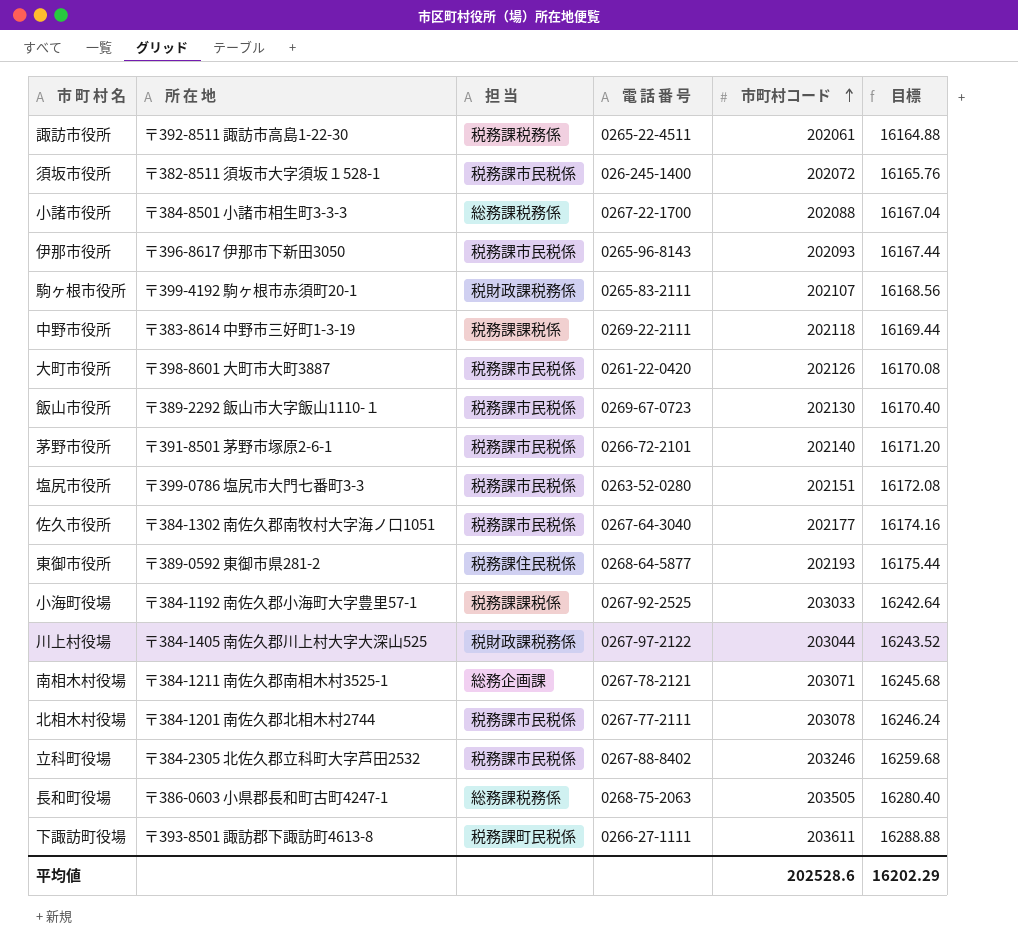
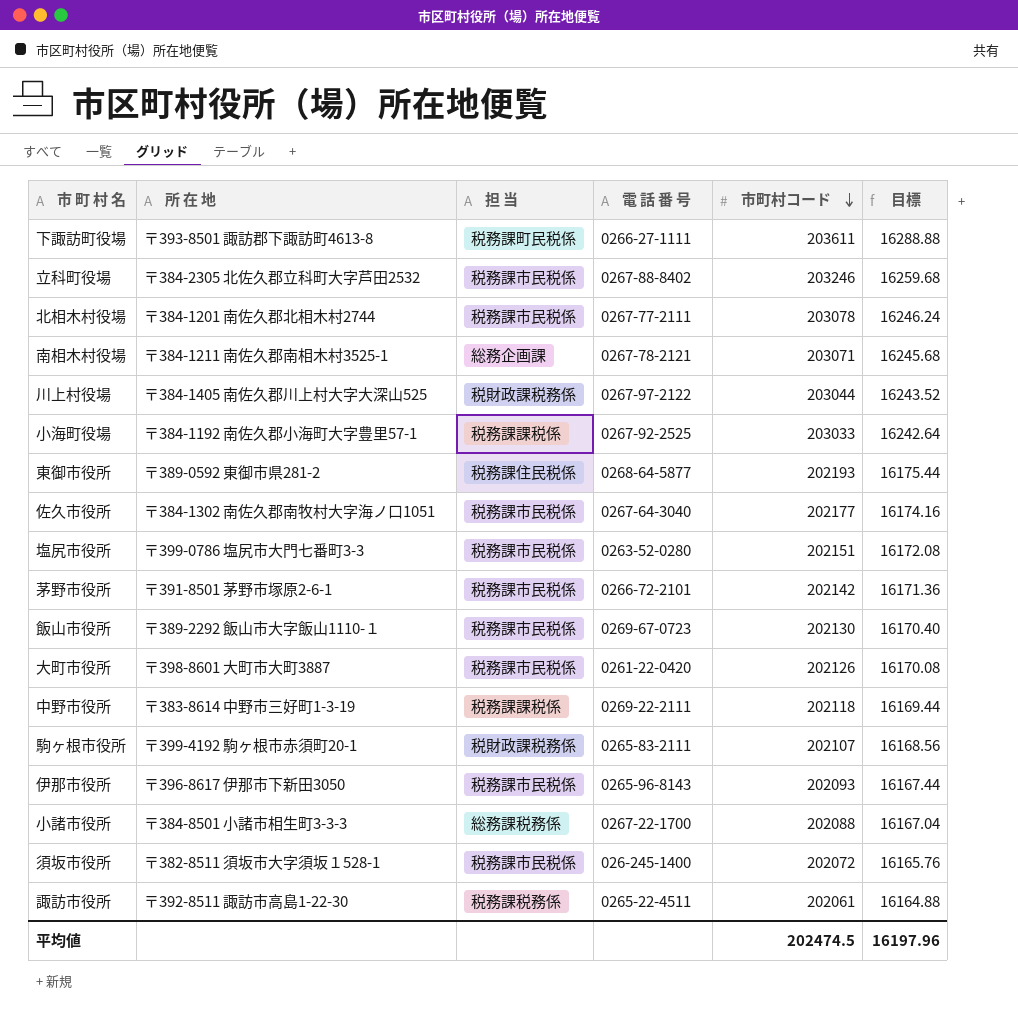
row order: 市町村コード ascending -> 市町村コード descending
row 長和町役場: 〒386-0603 小県郡長和町古町4247-1 | 総務課税務係 | 0268-75-2063 | 203505 | 16280.40 -> none
茅野市役所 | 市町村コード: 202140 -> 202142
茅野市役所 | 目標: 16171.20 -> 16171.36
平均値 | 市町村コード: 202528.6 -> 202474.5
平均値 | 目標: 16202.29 -> 16197.96

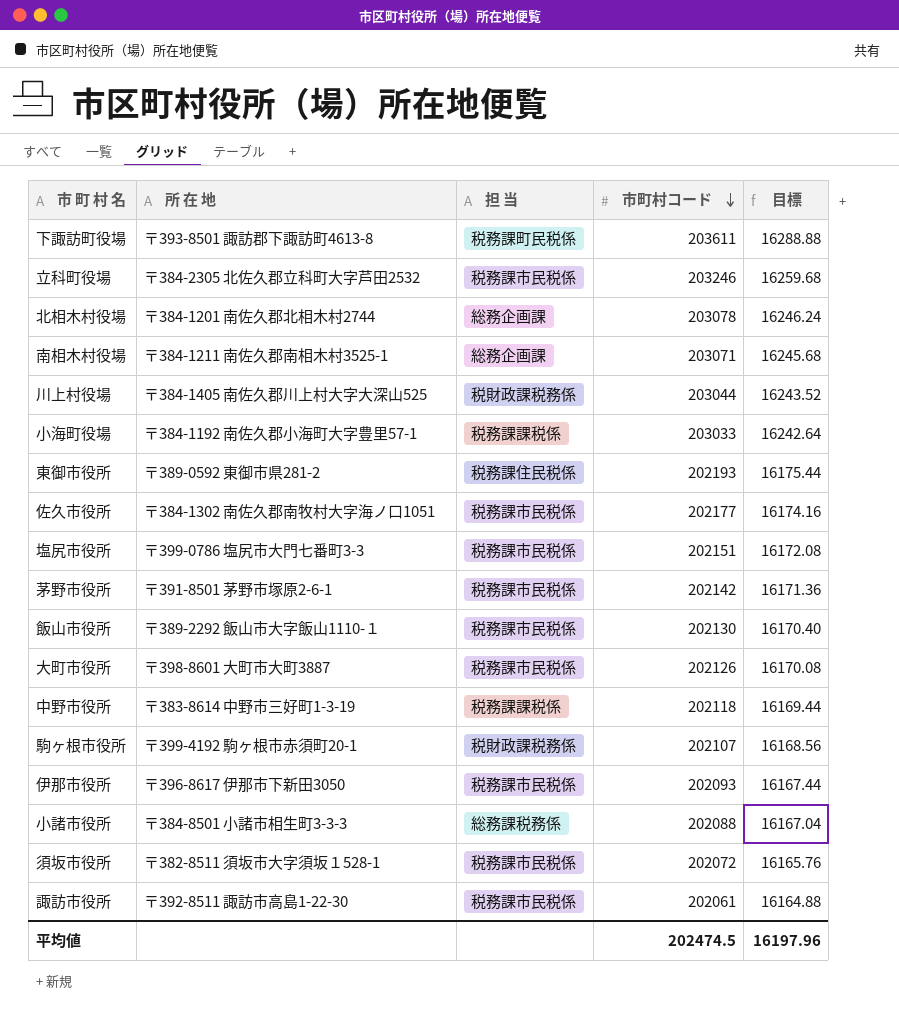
column 電 話 番 号 | position: 4 -> none
北相木村役場 | 担 当: 税務課市民税係 -> 総務企画課
諏訪市役所 | 担 当: 税務課税務係 -> 税務課市民税係

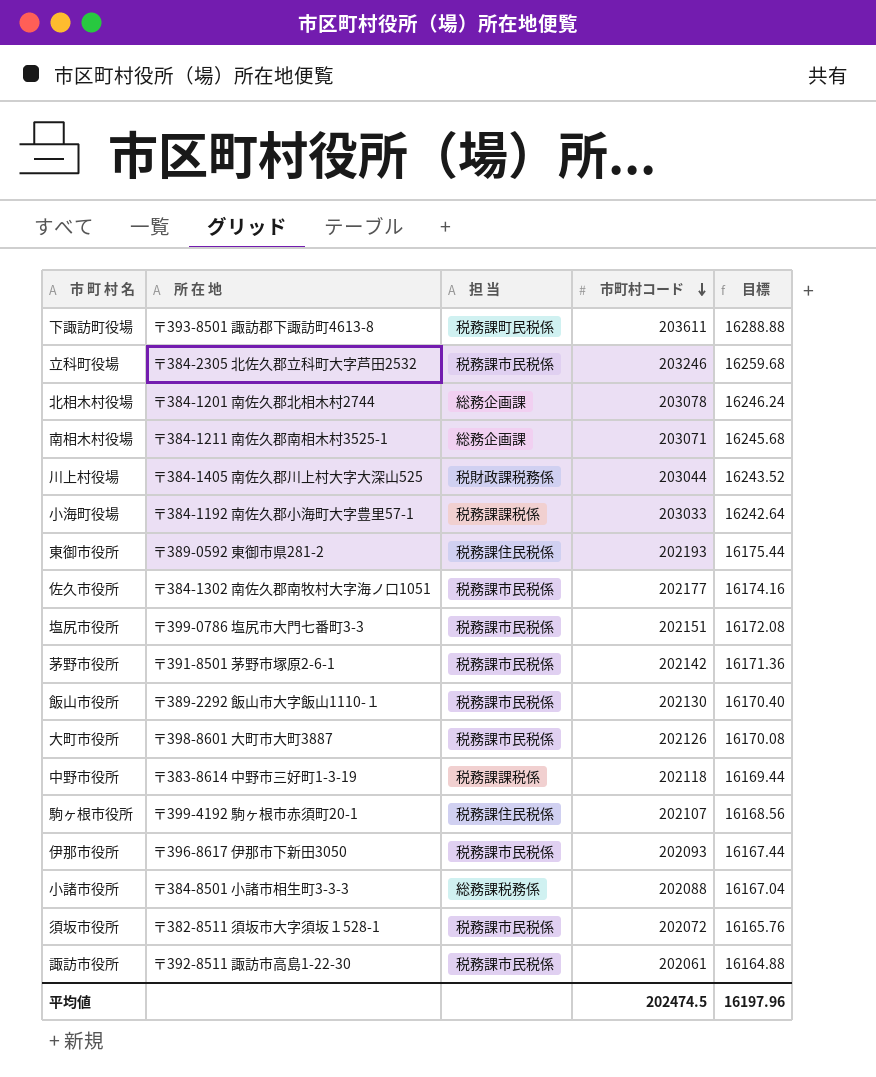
駒ヶ根市役所 | 担 当: 税財政課税務係 -> 税務課住民税係

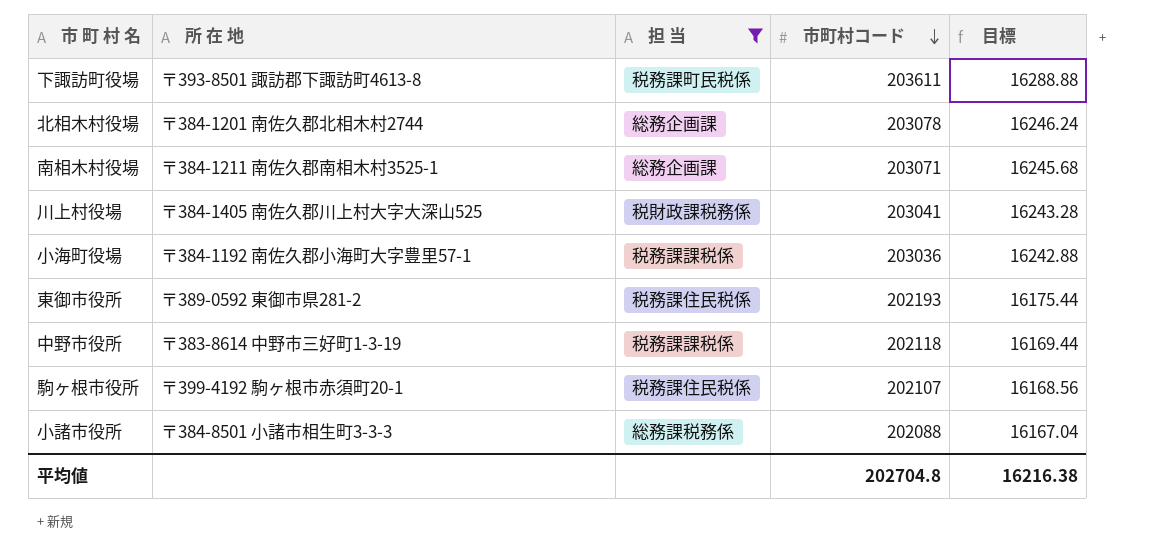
filter: none -> 担 当 != 税務課市民税係
川上村役場 | 市町村コード: 203044 -> 203041
川上村役場 | 目標: 16243.52 -> 16243.28
小海町役場 | 市町村コード: 203033 -> 203036
小海町役場 | 目標: 16242.64 -> 16242.88
平均値 | 市町村コード: 202474.5 -> 202704.8
平均値 | 目標: 16197.96 -> 16216.38

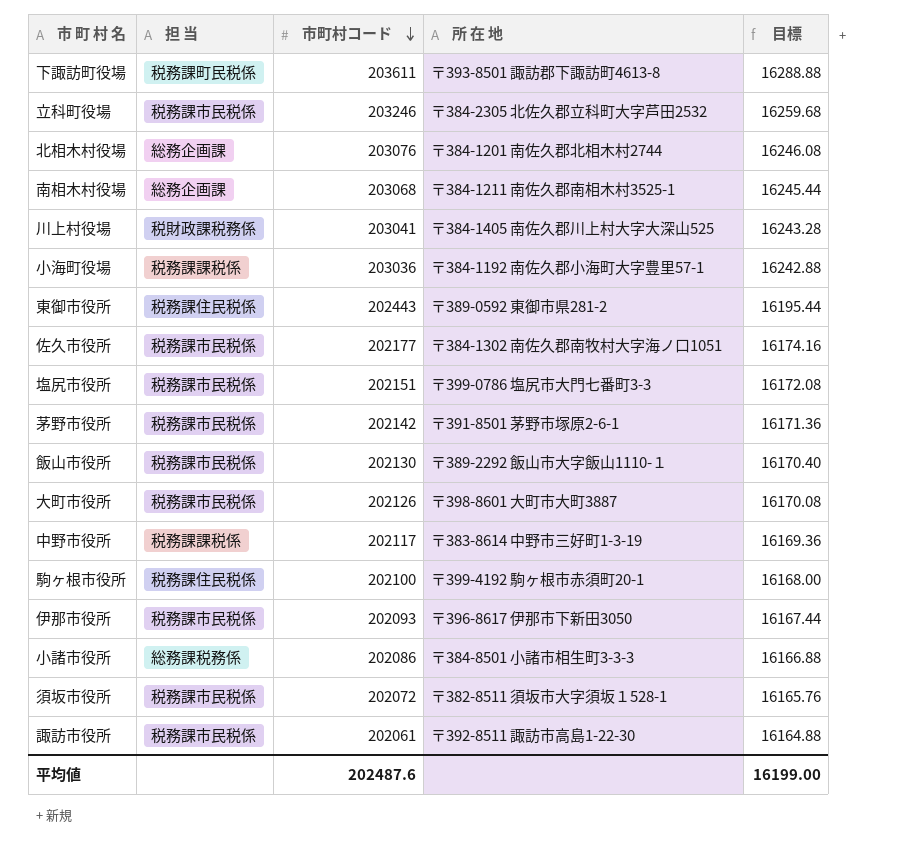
filter: 担 当 != 税務課市民税係 -> none
column 所 在 地 | position: 2 -> 4
北相木村役場 | 市町村コード: 203078 -> 203076
北相木村役場 | 目標: 16246.24 -> 16246.08
南相木村役場 | 市町村コード: 203071 -> 203068
南相木村役場 | 目標: 16245.68 -> 16245.44
東御市役所 | 市町村コード: 202193 -> 202443
東御市役所 | 目標: 16175.44 -> 16195.44
中野市役所 | 市町村コード: 202118 -> 202117
中野市役所 | 目標: 16169.44 -> 16169.36
駒ヶ根市役所 | 市町村コード: 202107 -> 202100
駒ヶ根市役所 | 目標: 16168.56 -> 16168.00
小諸市役所 | 市町村コード: 202088 -> 202086
小諸市役所 | 目標: 16167.04 -> 16166.88
平均値 | 市町村コード: 202704.8 -> 202487.6
平均値 | 目標: 16216.38 -> 16199.00

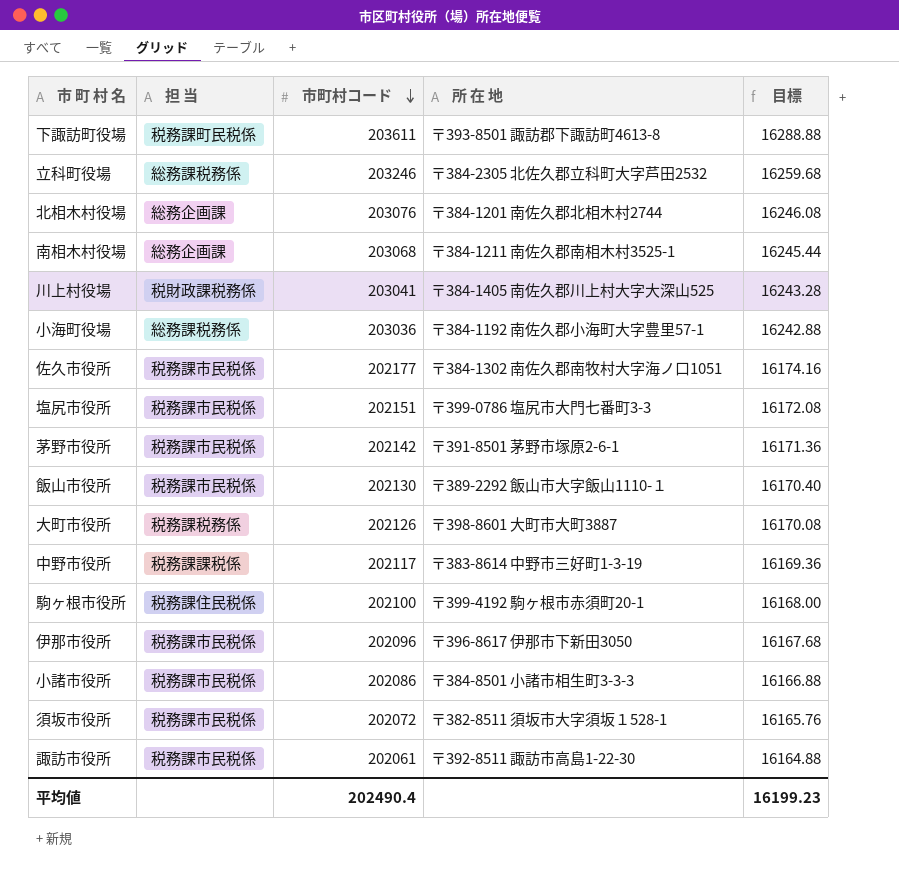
row 東御市役所: 税務課住民税係 | 202443 | 〒389-0592 東御市県281-2 | 16195.44 -> none
立科町役場 | 担 当: 税務課市民税係 -> 総務課税務係
小海町役場 | 担 当: 税務課課税係 -> 総務課税務係
大町市役所 | 担 当: 税務課市民税係 -> 税務課税務係
伊那市役所 | 市町村コード: 202093 -> 202096
伊那市役所 | 目標: 16167.44 -> 16167.68
小諸市役所 | 担 当: 総務課税務係 -> 税務課市民税係
平均値 | 市町村コード: 202487.6 -> 202490.4
平均値 | 目標: 16199.00 -> 16199.23

